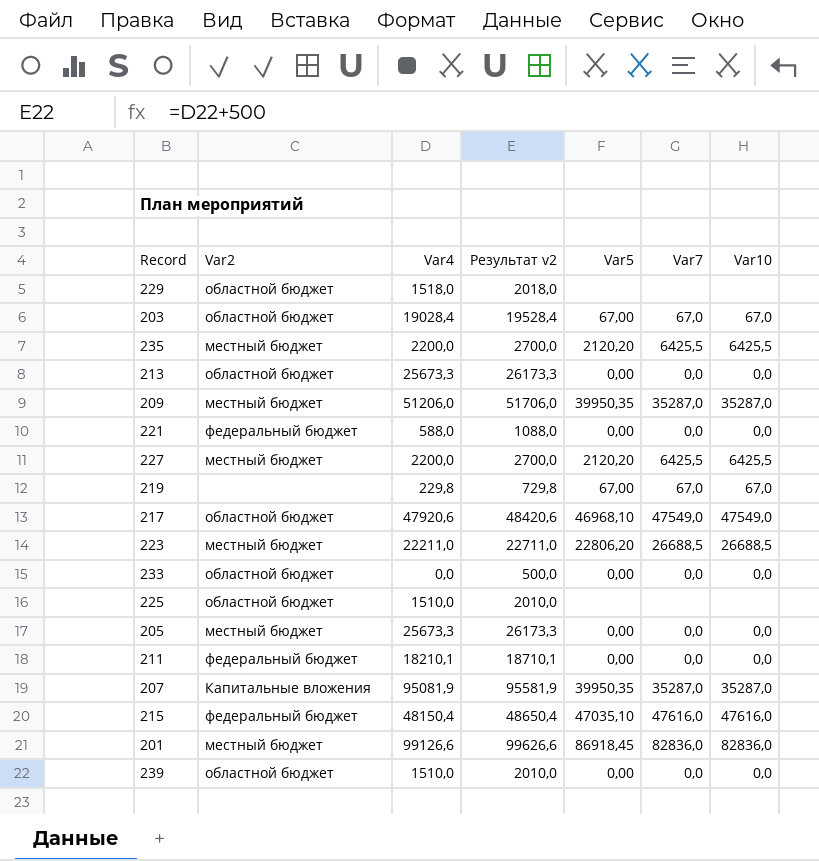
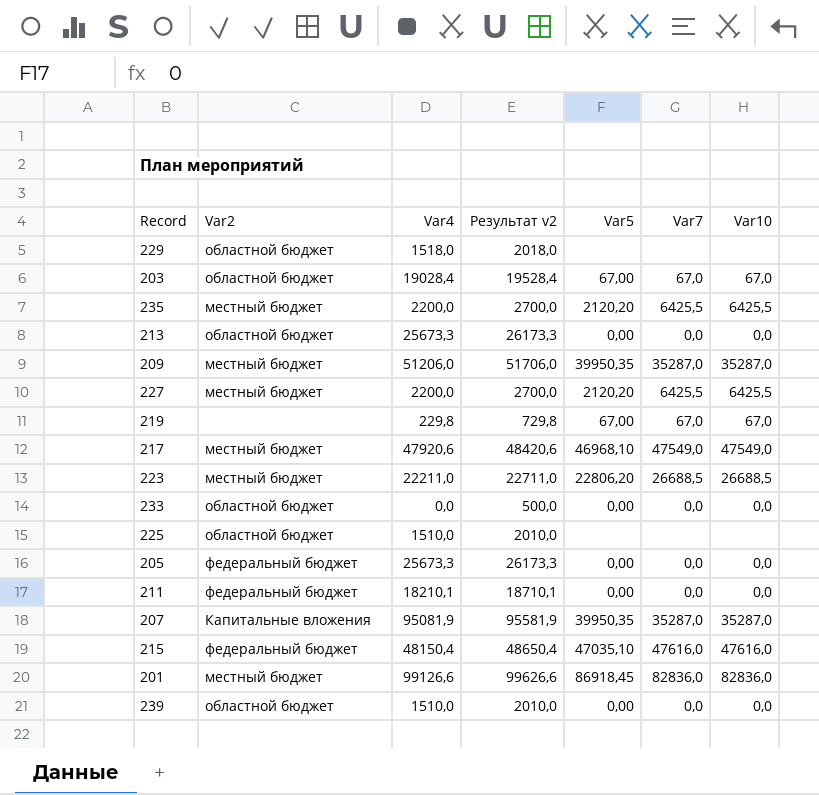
row 221: федеральный бюджет | 588,0 | 1088,0 | 0,00 | 0,0 | 0,0 -> none
217 | Var2: областной бюджет -> местный бюджет
205 | Var2: местный бюджет -> федеральный бюджет

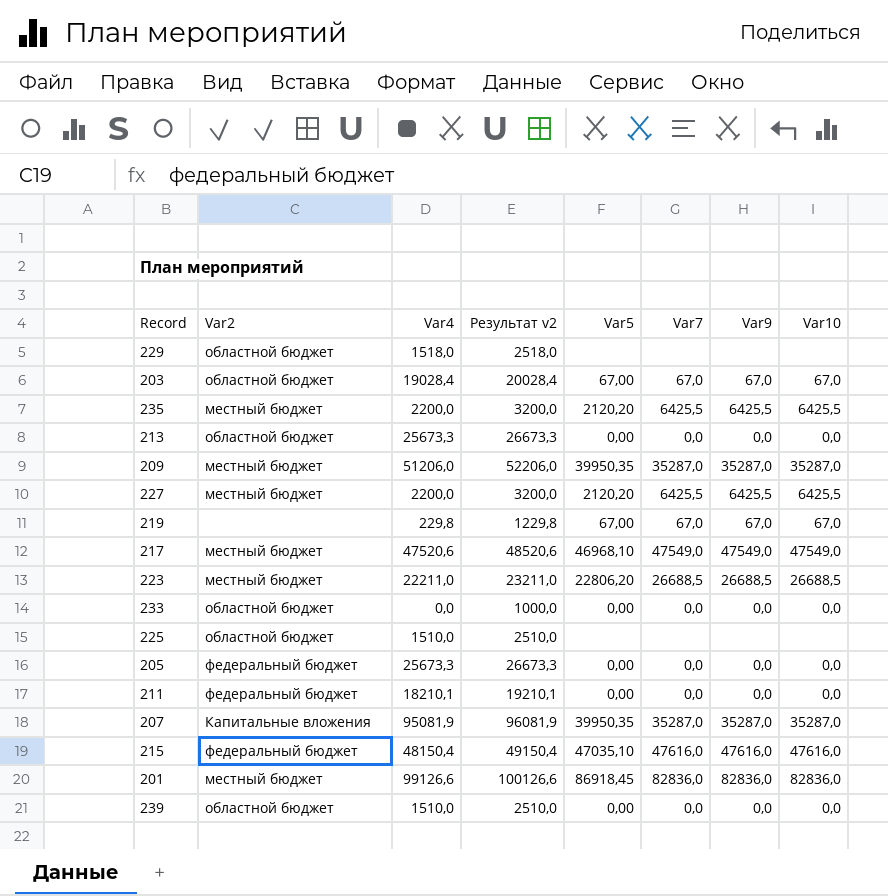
column Результат v2 | formula: [Var4] + 500 -> [Var4] + 1000
column Var9 | position: none -> 7
217 | Var4: 47920,6 -> 47520,6

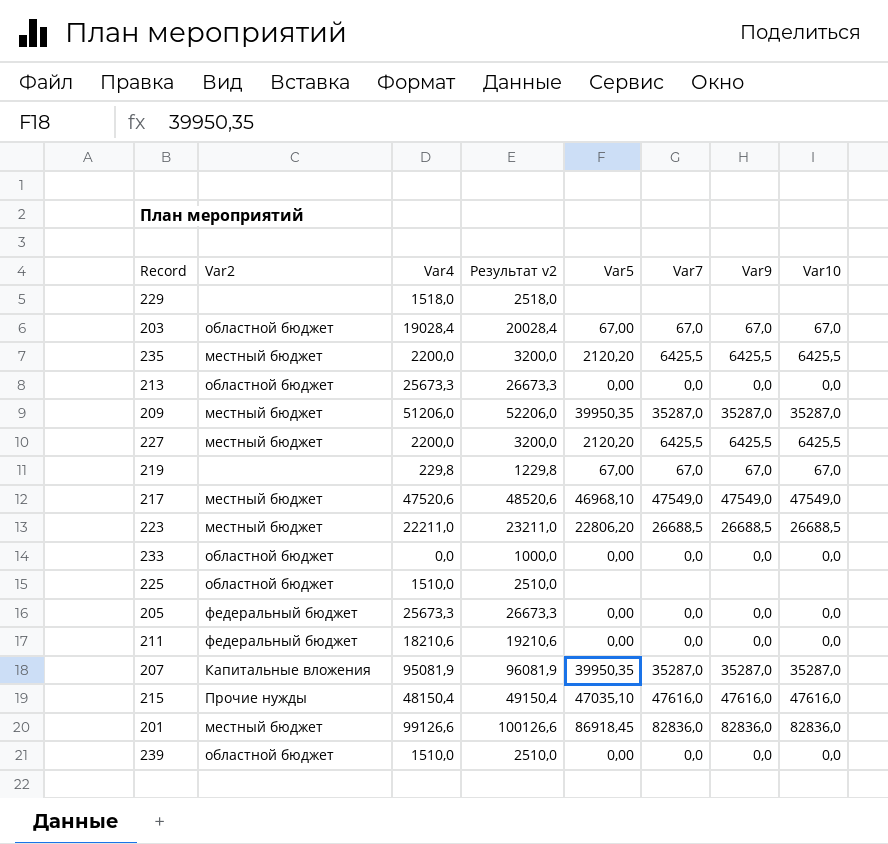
229 | Var2: областной бюджет -> none
211 | Var4: 18210,1 -> 18210,6
211 | Результат v2: 19210,1 -> 19210,6
215 | Var2: федеральный бюджет -> Прочие нужды

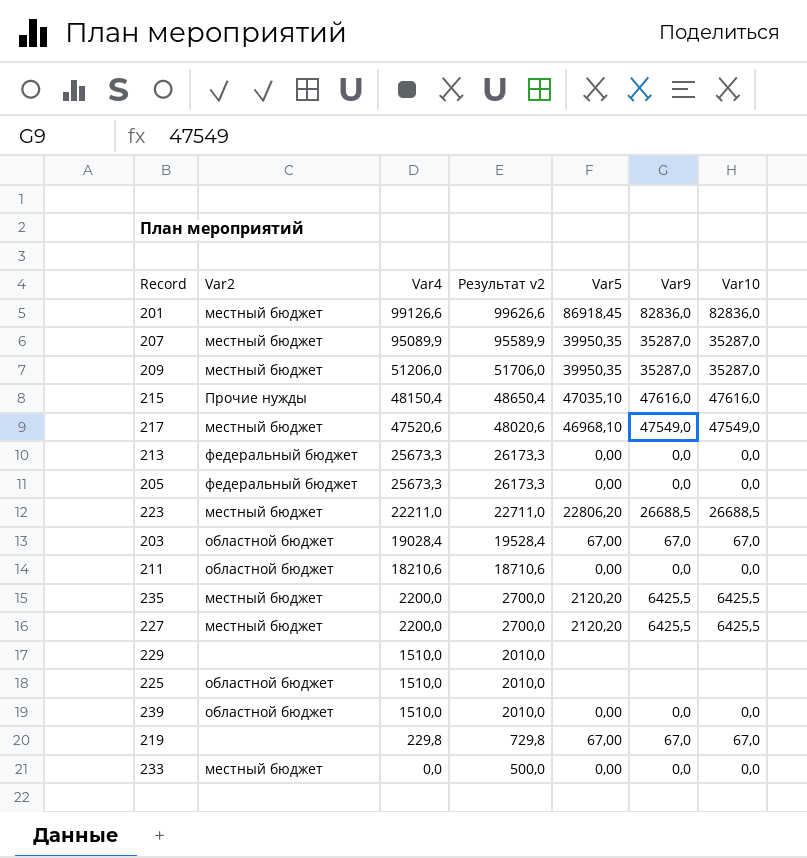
row order: none -> Var4 descending
column Var7 | position: 6 -> none
column Результат v2 | formula: [Var4] + 1000 -> [Var4] + 500
207 | Var2: Капитальные вложения -> местный бюджет
207 | Var4: 95081,9 -> 95089,9
213 | Var2: областной бюджет -> федеральный бюджет
211 | Var2: федеральный бюджет -> областной бюджет
229 | Var4: 1518,0 -> 1510,0
233 | Var2: областной бюджет -> местный бюджет

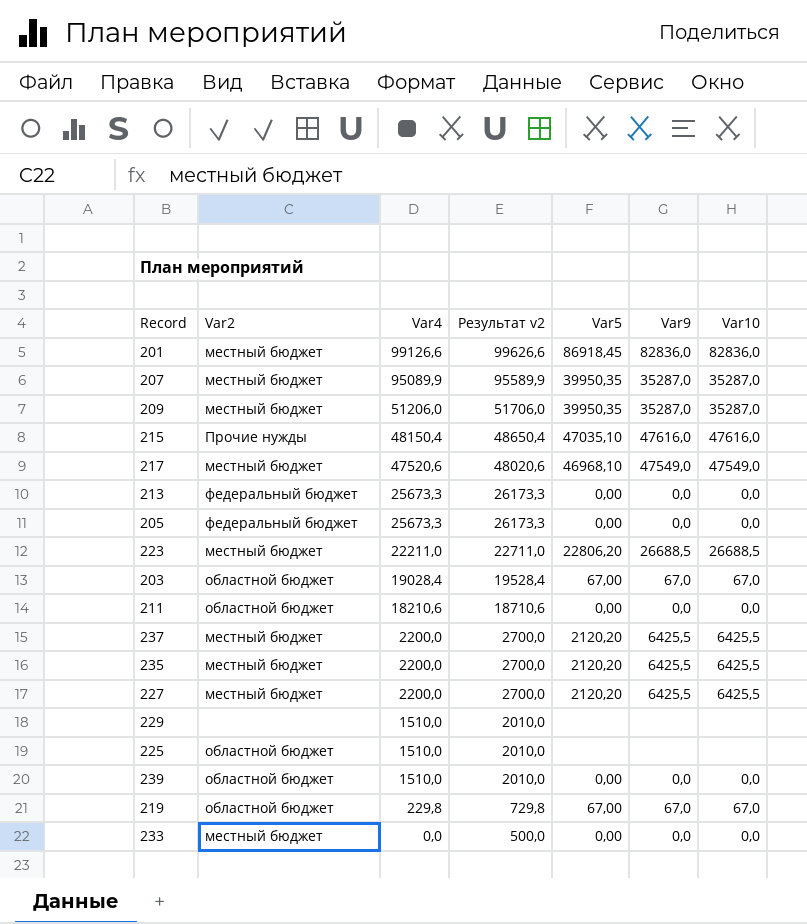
row 237: none -> местный бюджет | 2200,0 | 2700,0 | 2120,20 | 6425,5 | 6425,5
219 | Var2: none -> областной бюджет

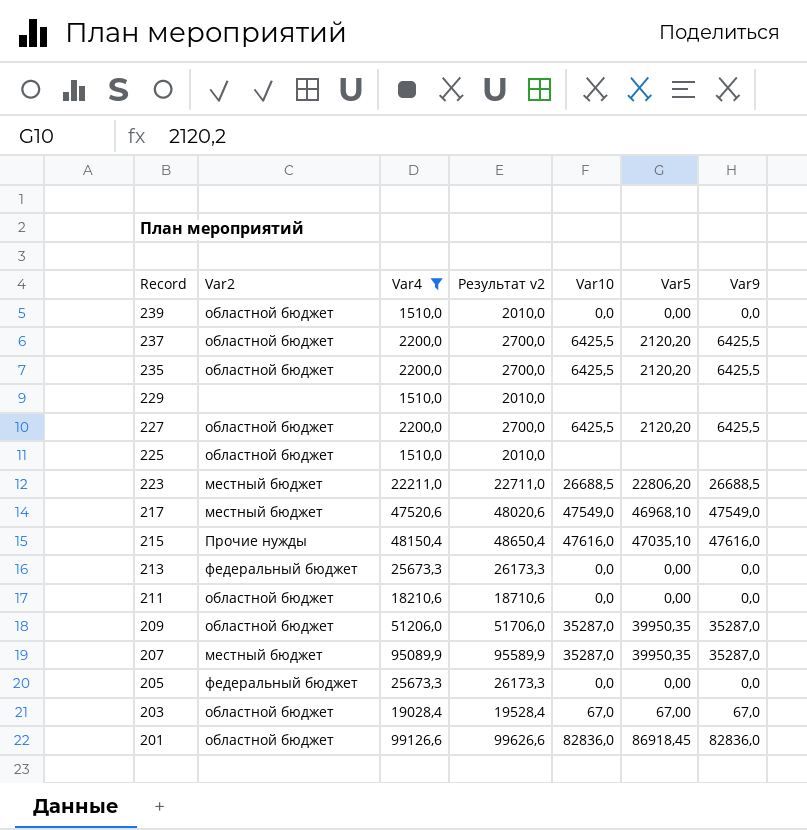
filter: none -> Var4 >= 1510,0
row order: Var4 descending -> Record descending
column Var10 | position: 7 -> 5
237 | Var2: местный бюджет -> областной бюджет
235 | Var2: местный бюджет -> областной бюджет
227 | Var2: местный бюджет -> областной бюджет
209 | Var2: местный бюджет -> областной бюджет
201 | Var2: местный бюджет -> областной бюджет

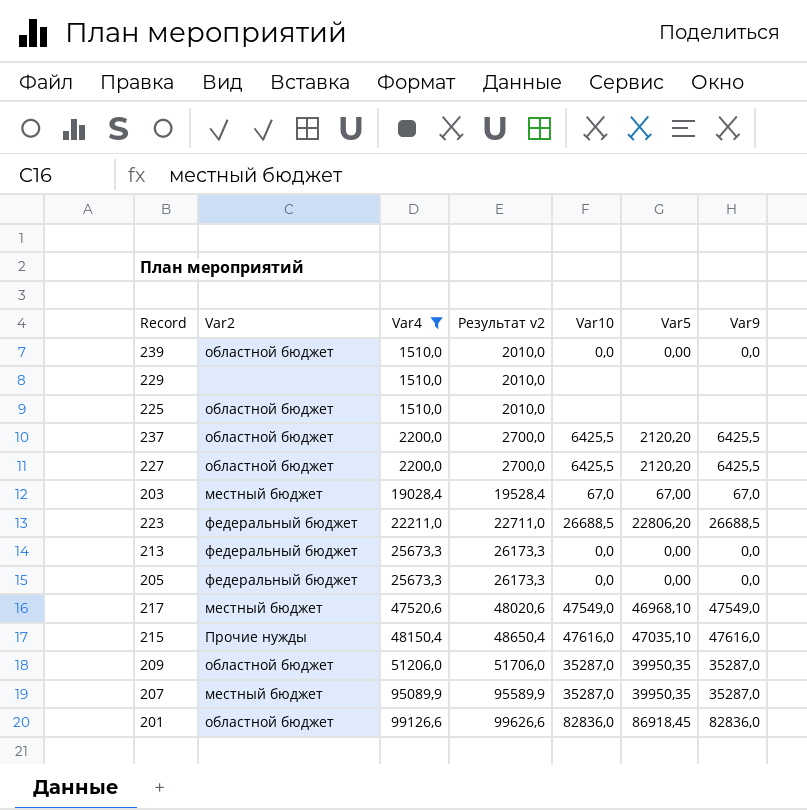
row order: Record descending -> Var4 ascending
row 235: областной бюджет | 2200,0 | 2700,0 | 6425,5 | 2120,20 | 6425,5 -> none
row 211: областной бюджет | 18210,6 | 18710,6 | 0,0 | 0,00 | 0,0 -> none
203 | Var2: областной бюджет -> местный бюджет
223 | Var2: местный бюджет -> федеральный бюджет

